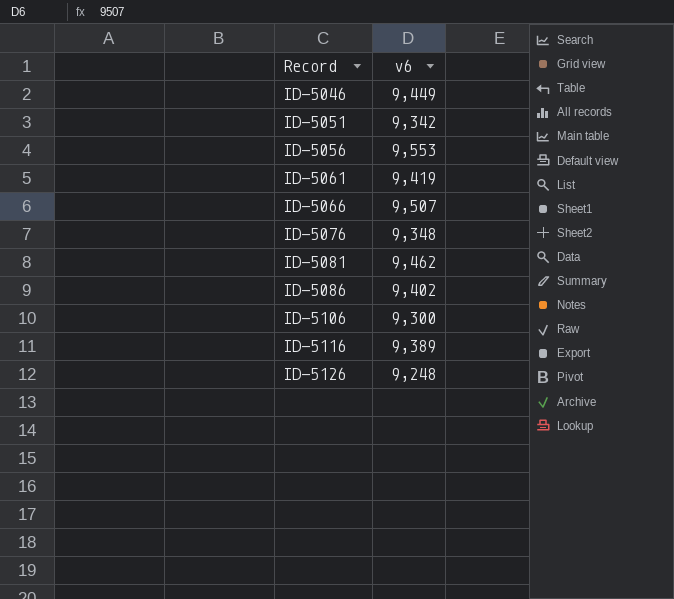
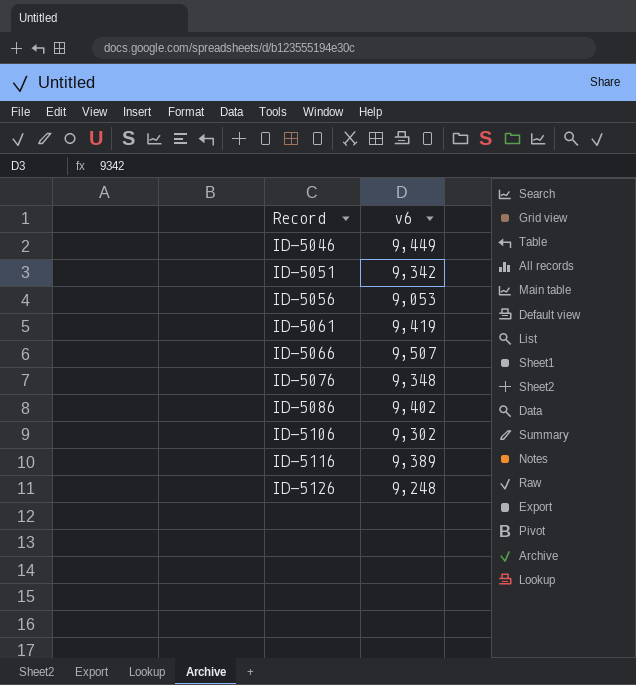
row ID-5081: 9,462 -> none
ID-5056 | v6: 9,553 -> 9,053
ID-5106 | v6: 9,300 -> 9,302

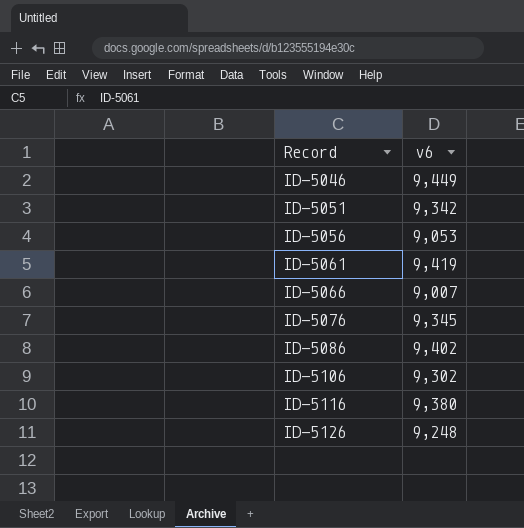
ID-5066 | v6: 9,507 -> 9,007
ID-5076 | v6: 9,348 -> 9,345
ID-5116 | v6: 9,389 -> 9,380

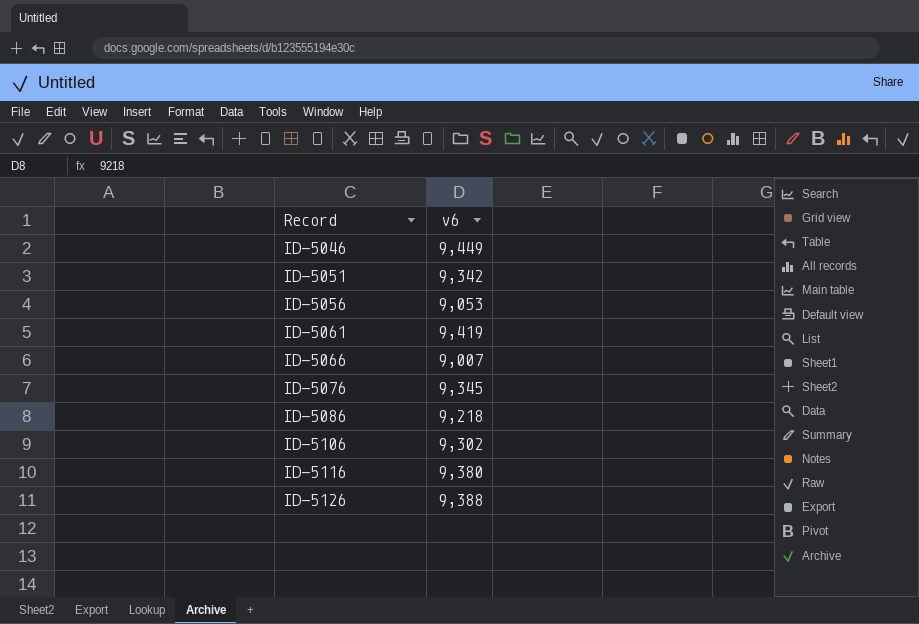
ID-5086 | v6: 9,402 -> 9,218
ID-5126 | v6: 9,248 -> 9,388

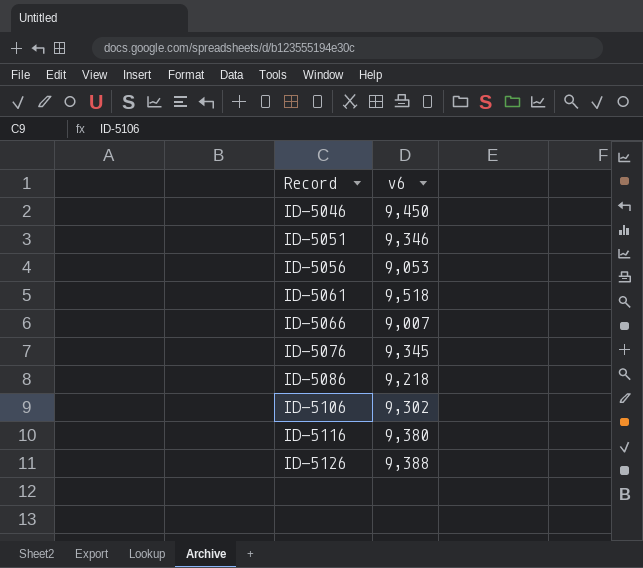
ID-5046 | v6: 9,449 -> 9,450
ID-5051 | v6: 9,342 -> 9,346
ID-5061 | v6: 9,419 -> 9,518

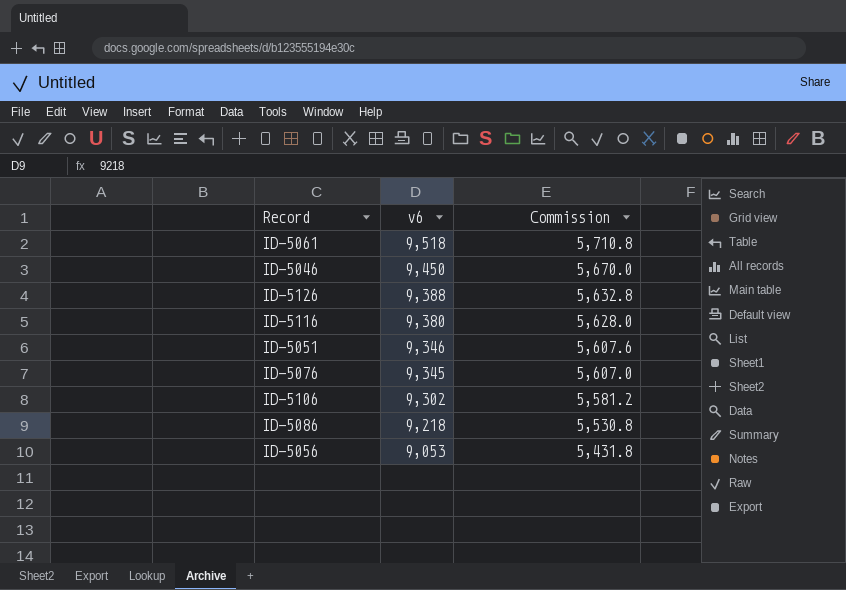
row order: Record ascending -> v6 descending
column Commission | formula: none -> [v6] * 0.6
row ID-5066: 9,007 -> none

